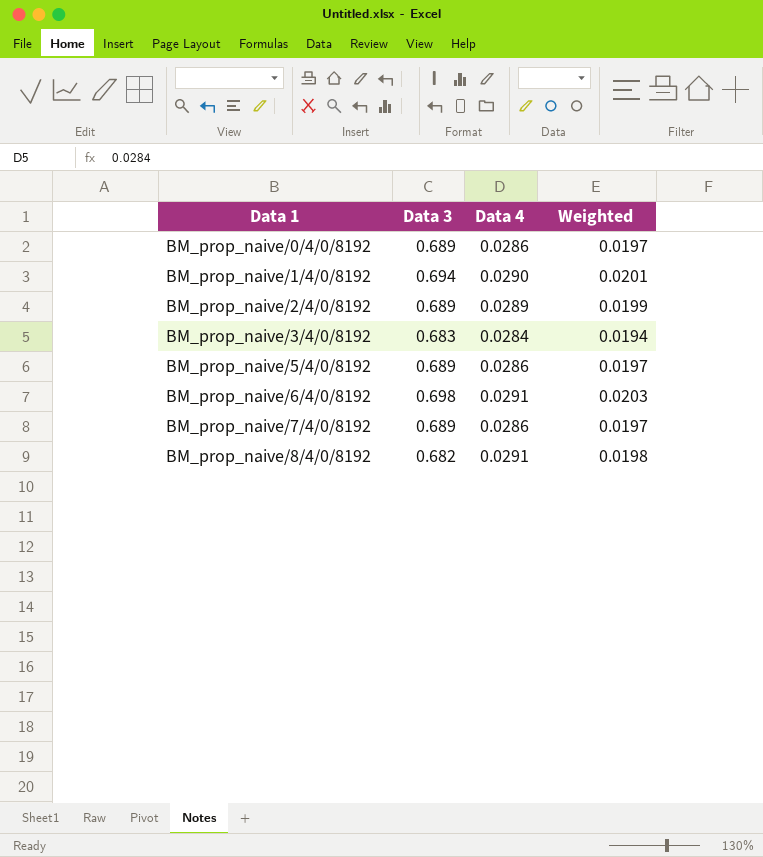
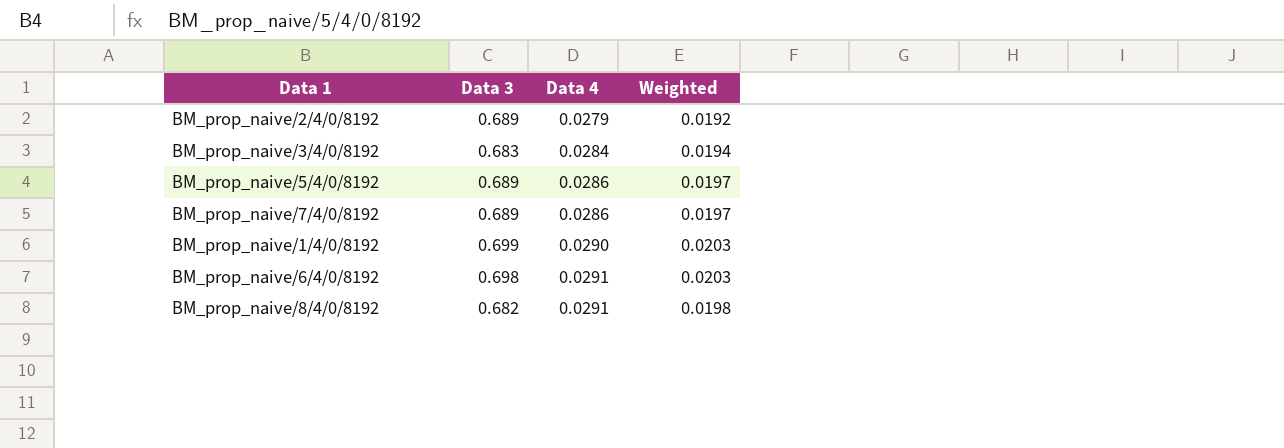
row order: Data 1 ascending -> Data 4 ascending
row BM_prop_naive/0/4/0/8192: 0.689 | 0.0286 | 0.0197 -> none
BM_prop_naive/2/4/0/8192 | Data 4: 0.0289 -> 0.0279
BM_prop_naive/2/4/0/8192 | Weighted: 0.0199 -> 0.0192
BM_prop_naive/1/4/0/8192 | Data 3: 0.694 -> 0.699
BM_prop_naive/1/4/0/8192 | Weighted: 0.0201 -> 0.0203

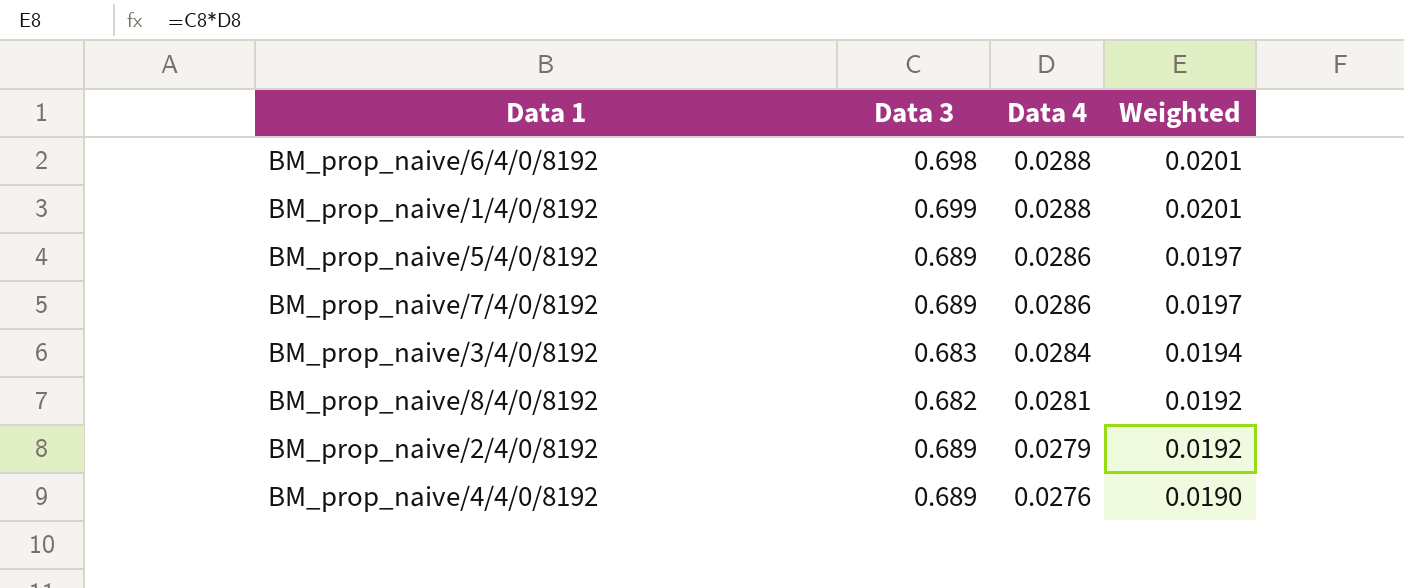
row order: Data 4 ascending -> Data 4 descending
BM_prop_naive/6/4/0/8192 | Data 4: 0.0291 -> 0.0288
BM_prop_naive/6/4/0/8192 | Weighted: 0.0203 -> 0.0201
BM_prop_naive/1/4/0/8192 | Data 4: 0.0290 -> 0.0288
BM_prop_naive/1/4/0/8192 | Weighted: 0.0203 -> 0.0201
BM_prop_naive/8/4/0/8192 | Data 4: 0.0291 -> 0.0281
BM_prop_naive/8/4/0/8192 | Weighted: 0.0198 -> 0.0192
row BM_prop_naive/4/4/0/8192: none -> 0.689 | 0.0276 | 0.0190

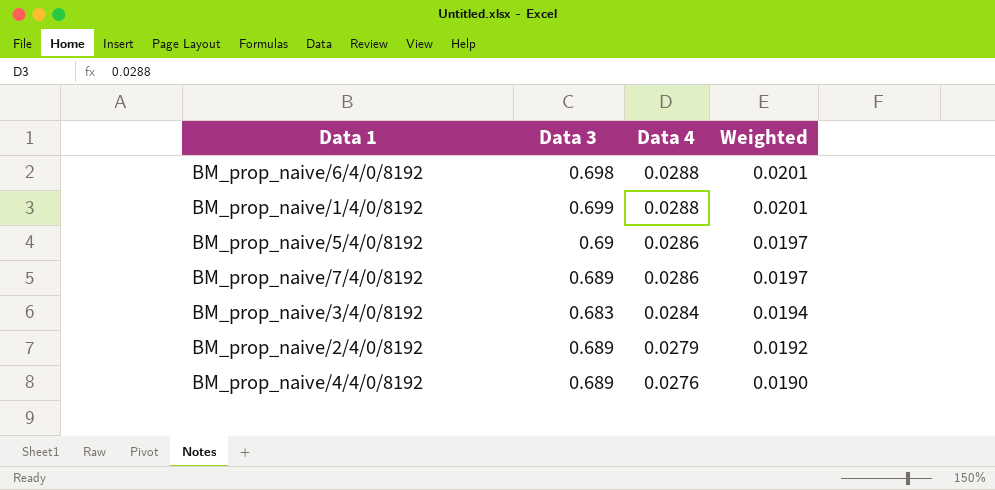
row BM_prop_naive/8/4/0/8192: 0.682 | 0.0281 | 0.0192 -> none
BM_prop_naive/5/4/0/8192 | Data 3: 0.689 -> 0.69

